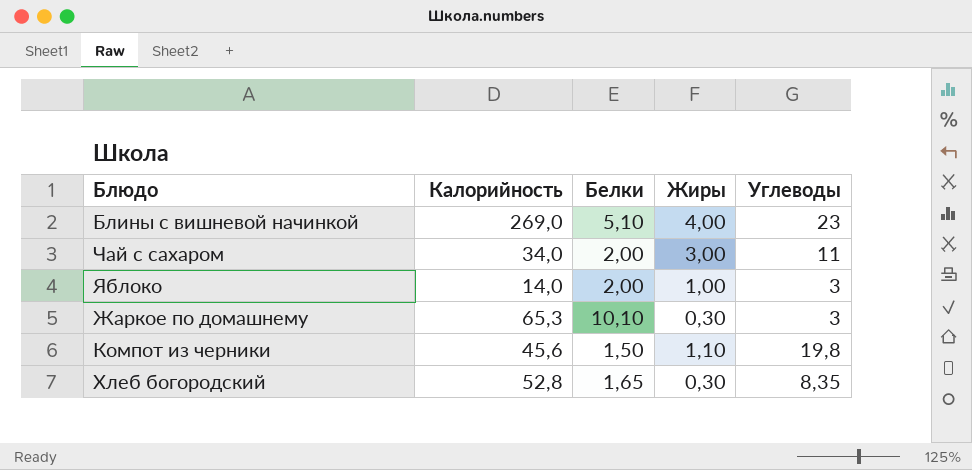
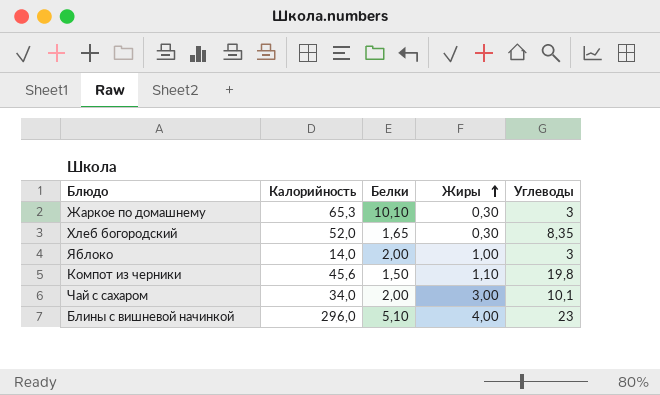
row order: none -> Жиры ascending
Хлеб богородский | Калорийность: 52,8 -> 52,0
Чай с сахаром | Углеводы: 11 -> 10,1
Блины с вишневой начинкой | Калорийность: 269,0 -> 296,0

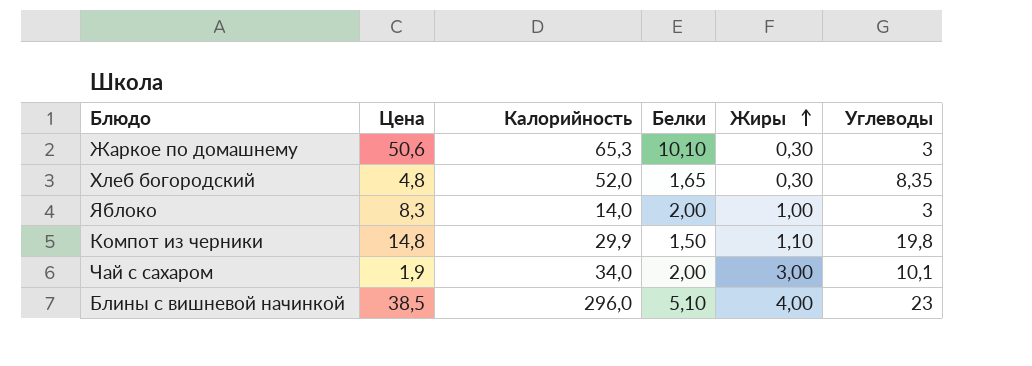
column Цена | position: none -> 2
Компот из черники | Калорийность: 45,6 -> 29,9

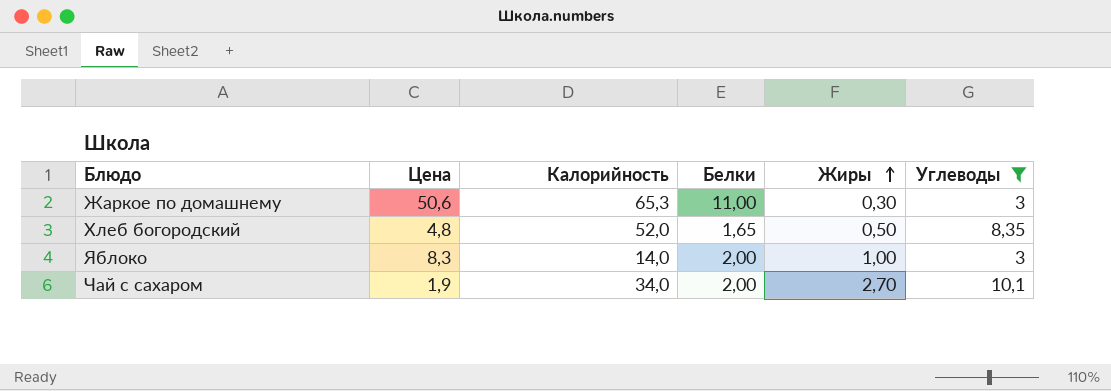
filter: none -> Углеводы <= 10,1
Жаркое по домашнему | Белки: 10,10 -> 11,00
Хлеб богородский | Жиры: 0,30 -> 0,50
Чай с сахаром | Жиры: 3,00 -> 2,70

